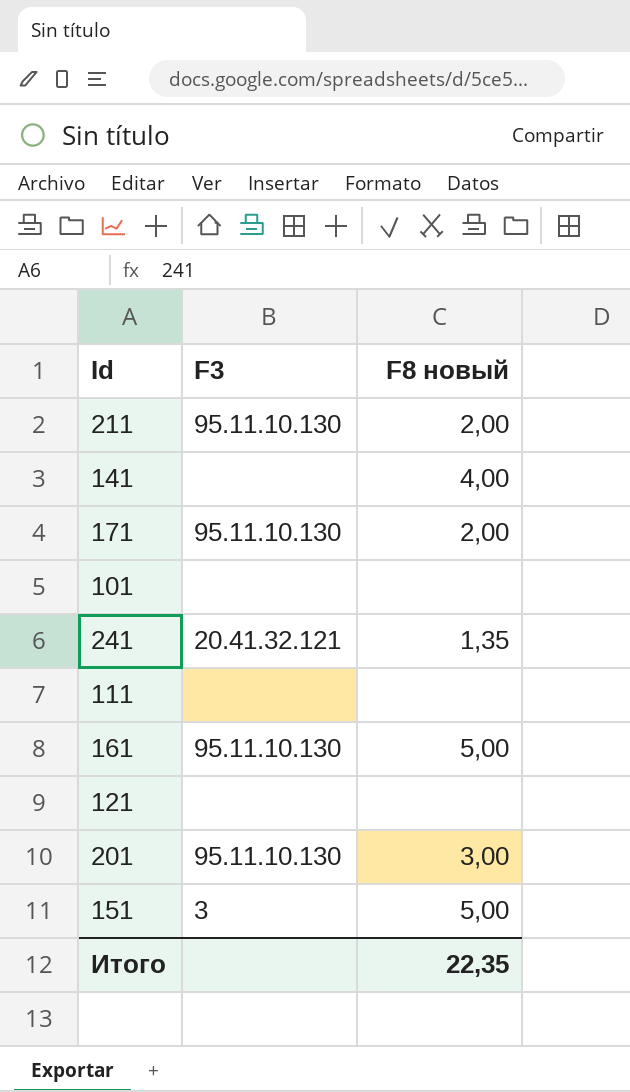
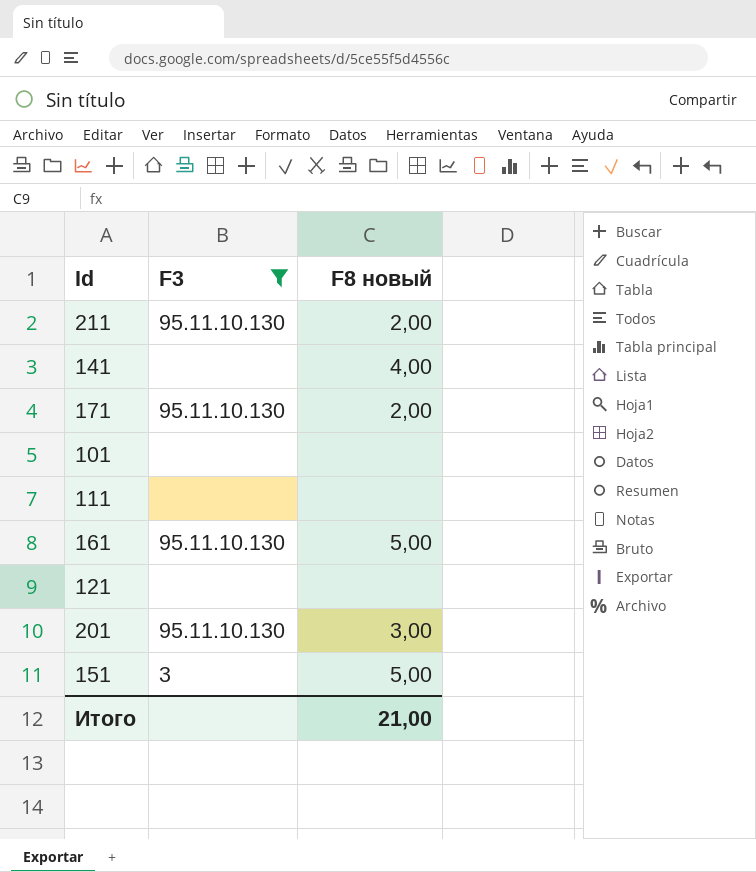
filter: none -> F3 != 20.41.32.121
Итого | F8 новый: 22,35 -> 21,00

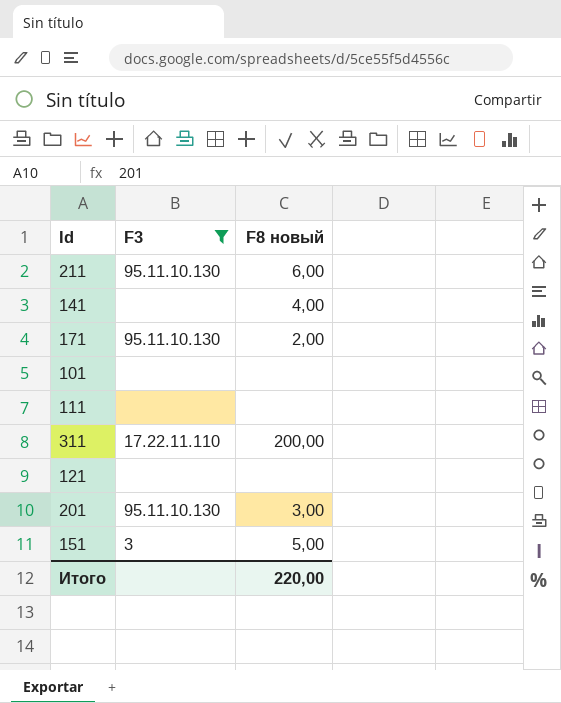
row 161: 95.11.10.130 | 5,00 -> none
211 | F8 новый: 2,00 -> 6,00
row 311: none -> 17.22.11.110 | 200,00
Итого | F8 новый: 21,00 -> 220,00

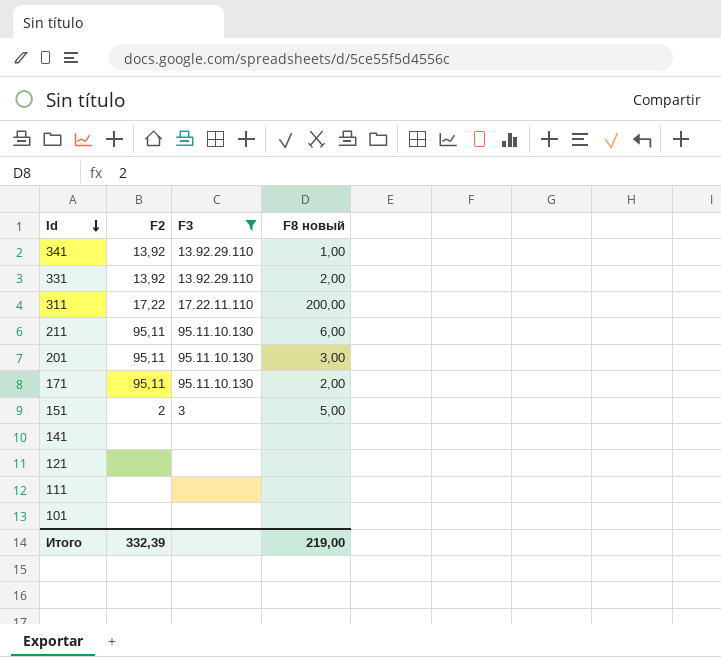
row order: none -> Id descending
column F2 | position: none -> 2
row 341: none -> 13,92 | 13.92.29.110 | 1,00
row 331: none -> 13,92 | 13.92.29.110 | 2,00
141 | F8 новый: 4,00 -> none
Итого | F8 новый: 220,00 -> 219,00

